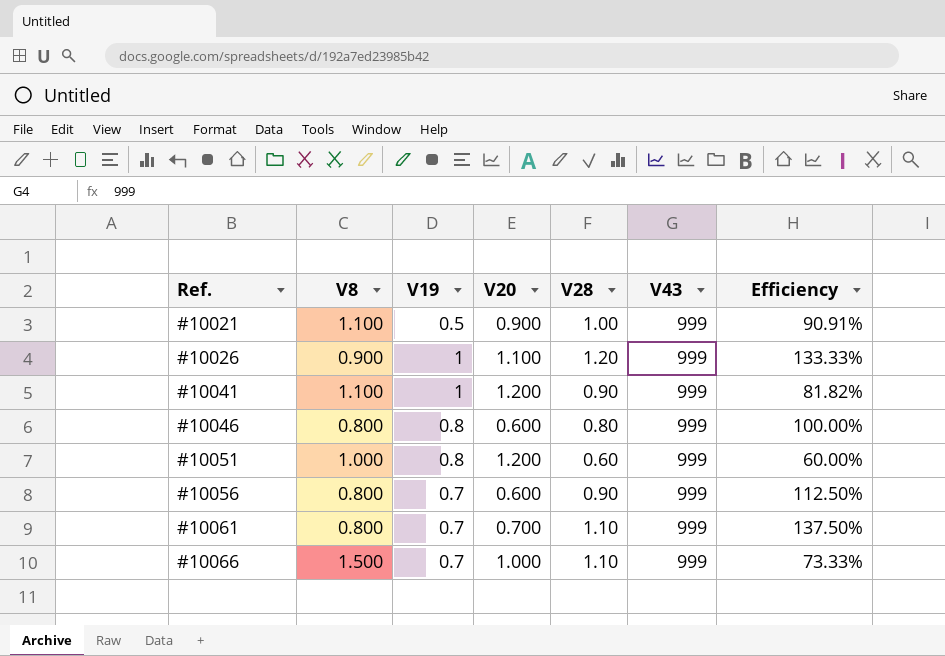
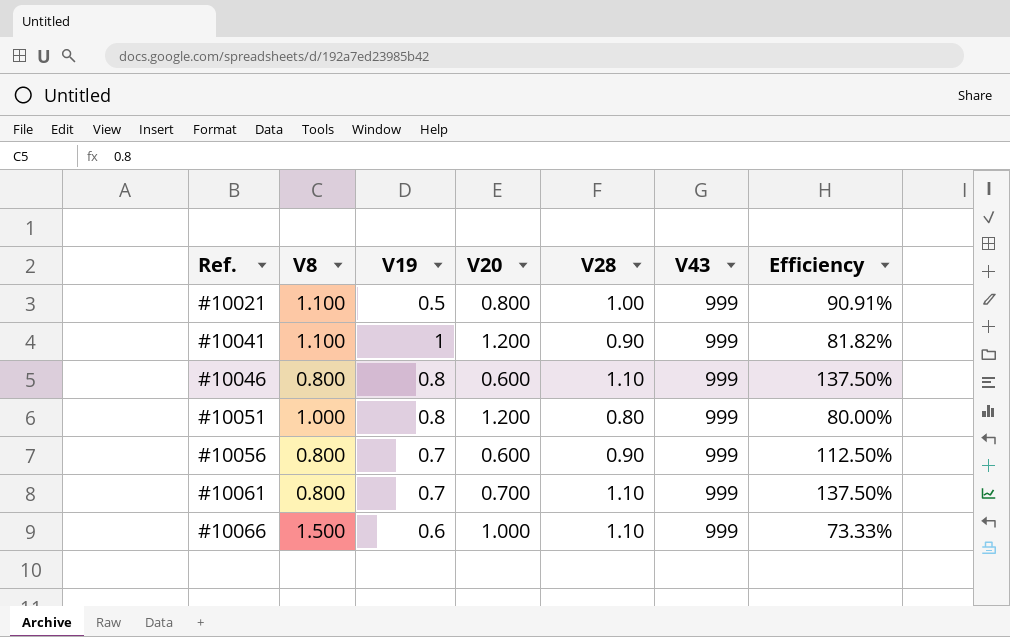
row #10026: 0.900 | 1 | 1.100 | 1.20 | 999 | 133.33% -> none
#10021 | V20: 0.900 -> 0.800
#10046 | V28: 0.80 -> 1.10
#10046 | Efficiency: 100.00% -> 137.50%
#10051 | V28: 0.60 -> 0.80
#10051 | Efficiency: 60.00% -> 80.00%
#10066 | V19: 0.7 -> 0.6

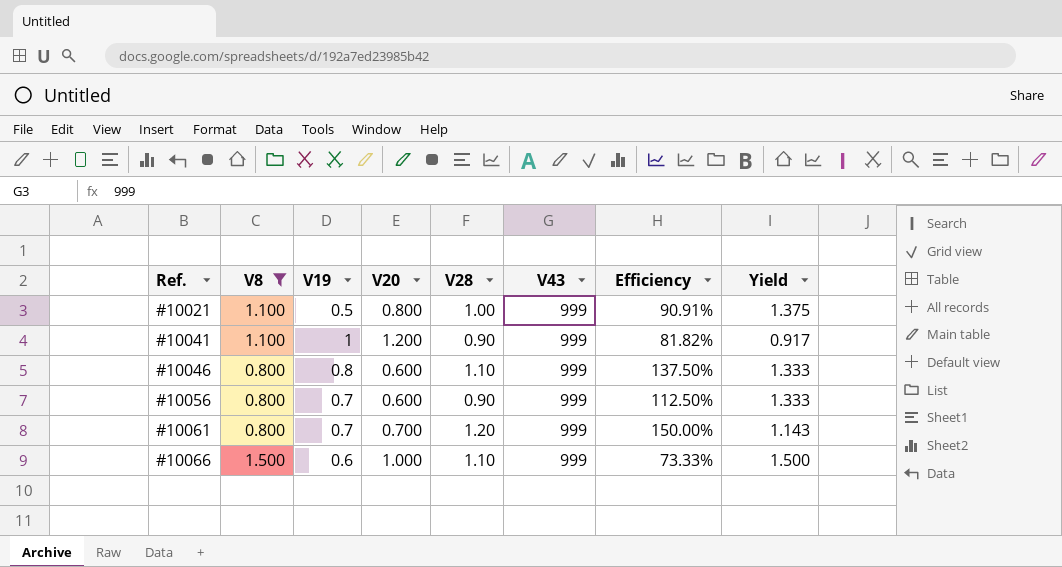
filter: none -> V8 != 1.000
column Yield | formula: none -> [V8] / [V20]
#10061 | V28: 1.10 -> 1.20
#10061 | Efficiency: 137.50% -> 150.00%

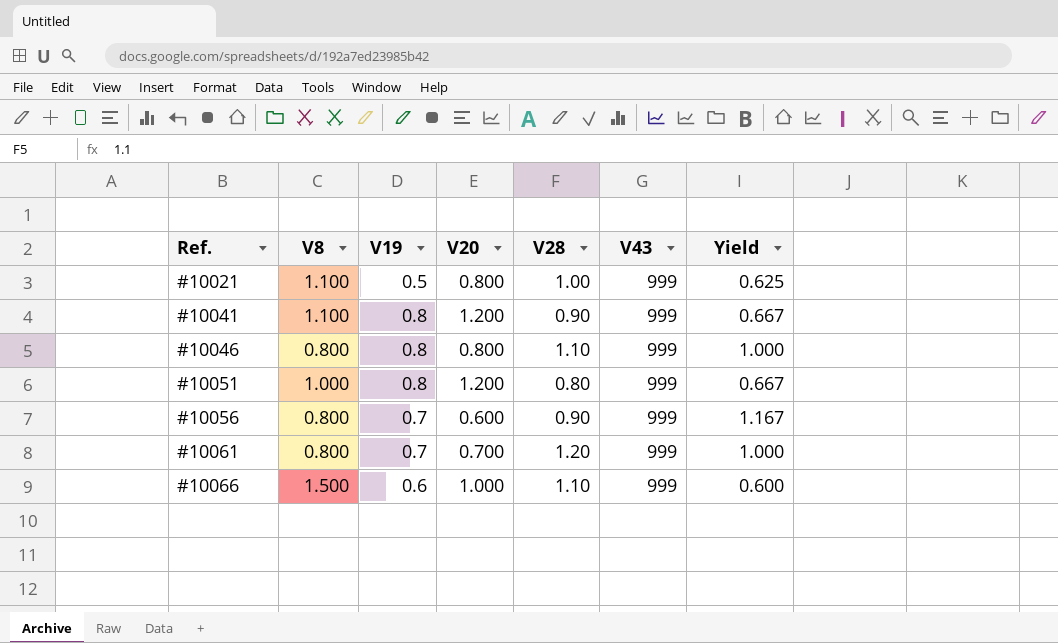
filter: V8 != 1.000 -> none
column Efficiency | formula: [V28] / [V8] -> none
column Yield | formula: [V8] / [V20] -> [V19] / [V20]
#10041 | V19: 1 -> 0.8
#10046 | V20: 0.600 -> 0.800

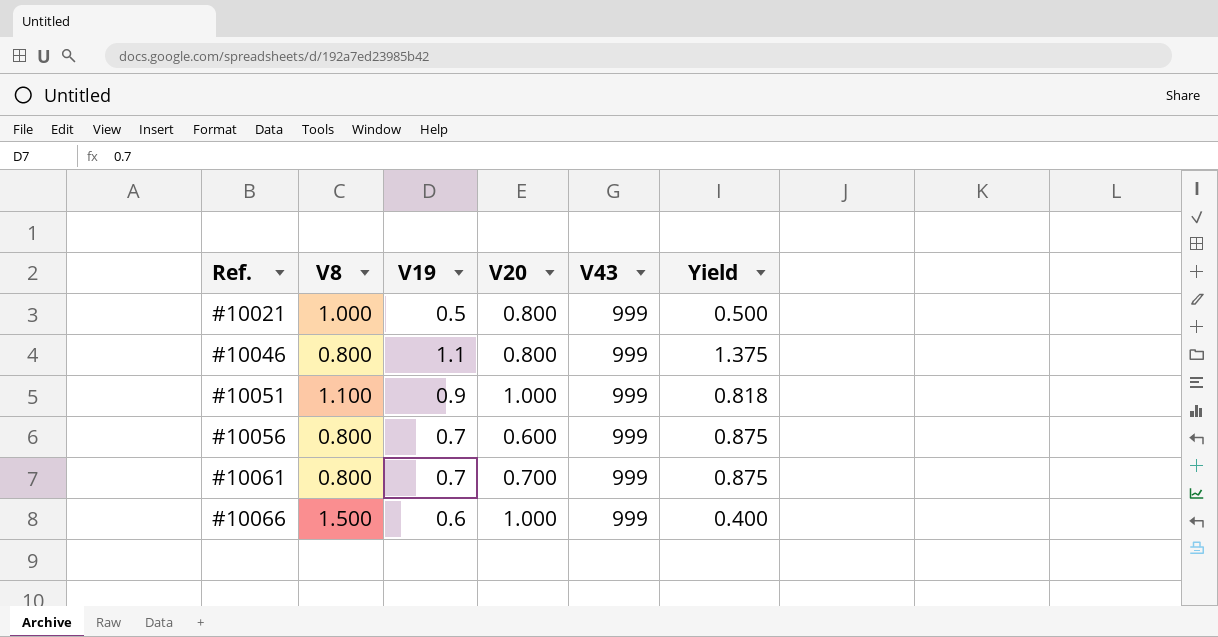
column V28 | position: 5 -> none
column Yield | formula: [V19] / [V20] -> [V19] / [V8]
row #10041: 1.100 | 0.8 | 1.200 | 0.90 | 999 | 0.667 -> none
#10021 | V8: 1.100 -> 1.000
#10046 | V19: 0.8 -> 1.1
#10051 | V8: 1.000 -> 1.100
#10051 | V19: 0.8 -> 0.9
#10051 | V20: 1.200 -> 1.000

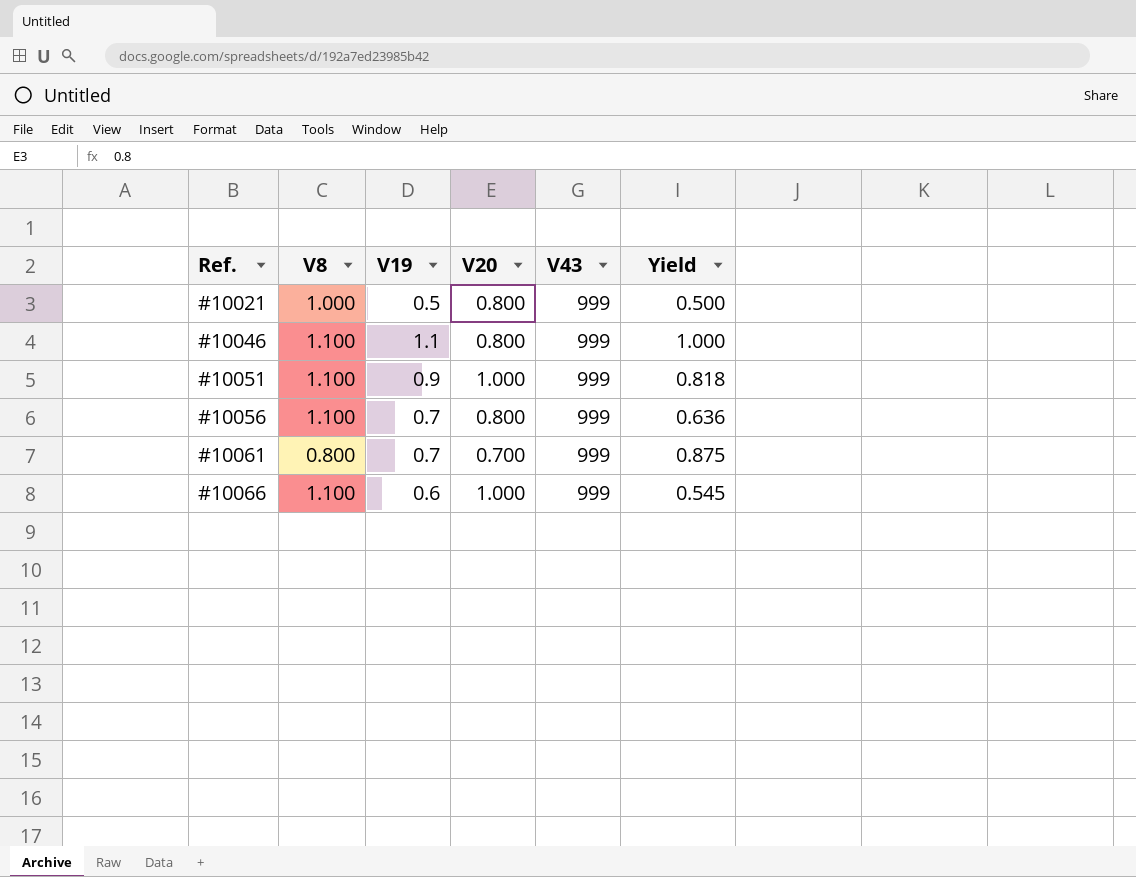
#10046 | V8: 0.800 -> 1.100
#10046 | Yield: 1.375 -> 1.000
#10056 | V8: 0.800 -> 1.100
#10056 | V20: 0.600 -> 0.800
#10056 | Yield: 0.875 -> 0.636
#10066 | V8: 1.500 -> 1.100
#10066 | Yield: 0.400 -> 0.545

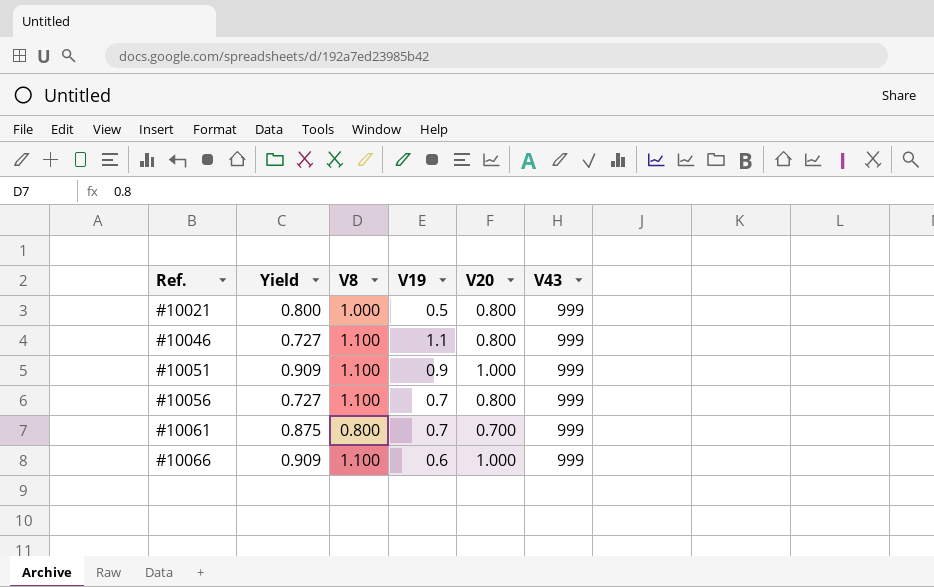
column Yield | formula: [V19] / [V8] -> [V20] / [V8]
column Yield | position: 6 -> 2

